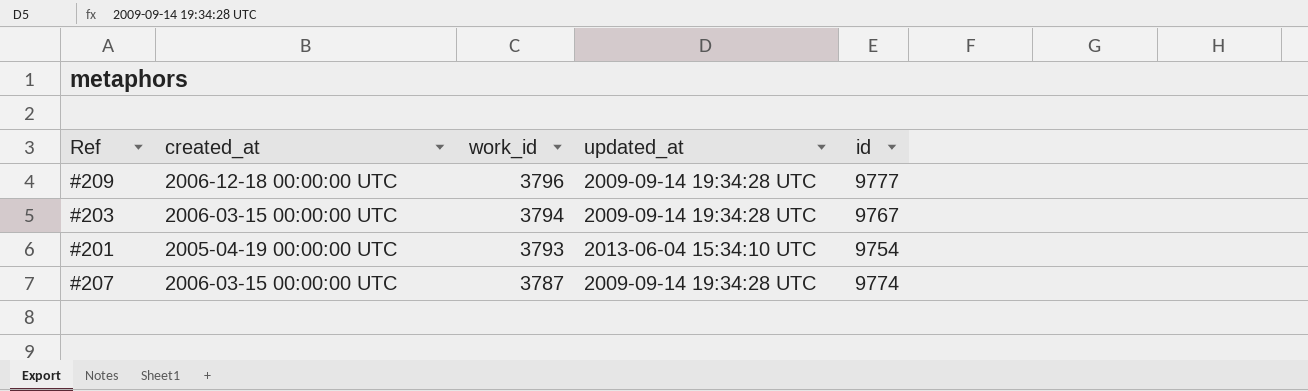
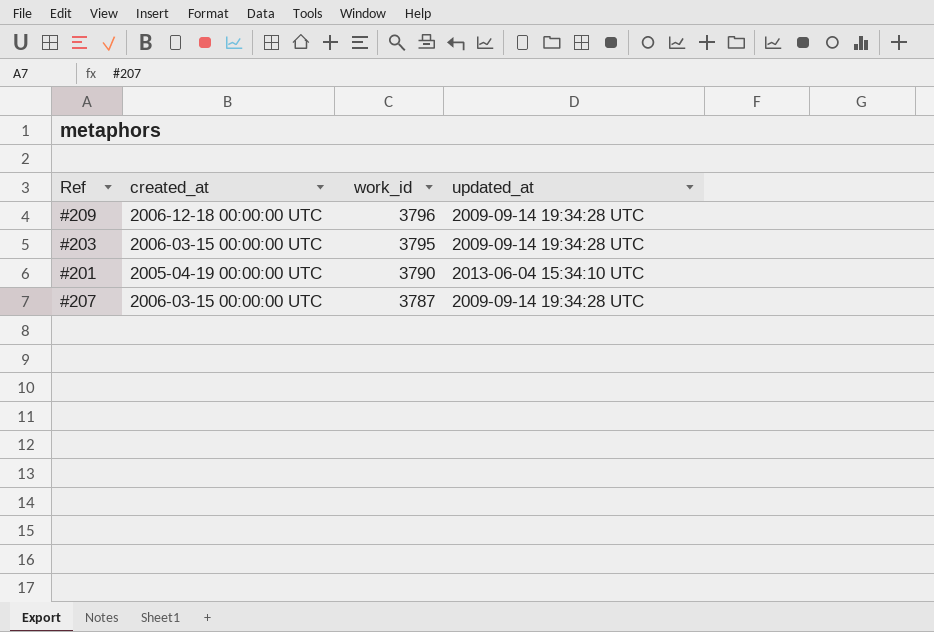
column id | position: 5 -> none
#203 | work_id: 3794 -> 3795
#201 | work_id: 3793 -> 3790

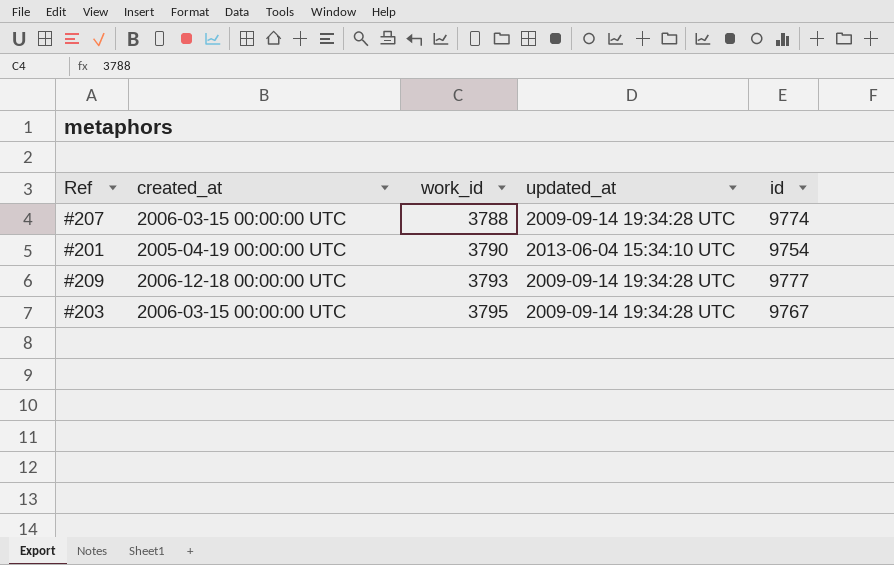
row order: work_id descending -> work_id ascending
column id | position: none -> 5
#207 | work_id: 3787 -> 3788
#209 | work_id: 3796 -> 3793

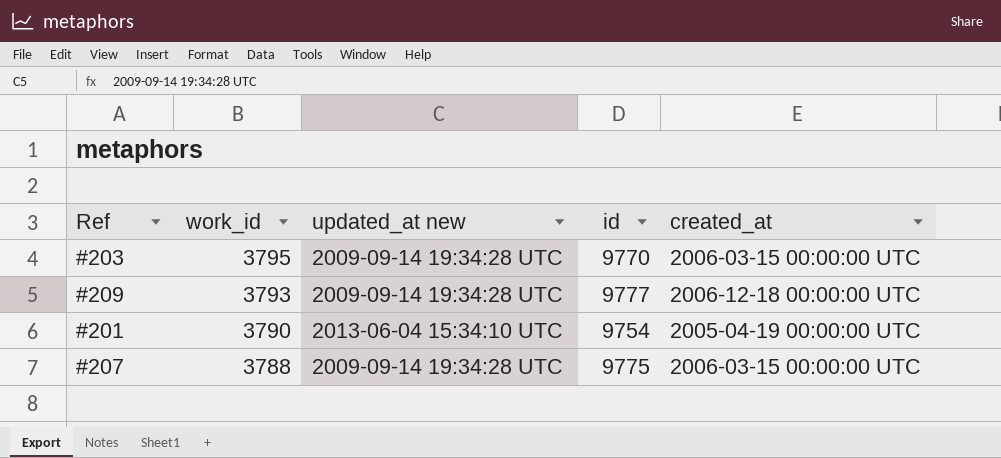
row order: work_id ascending -> work_id descending
column name: updated_at -> updated_at new
column created_at | position: 2 -> 5
#203 | id: 9767 -> 9770
#207 | id: 9774 -> 9775

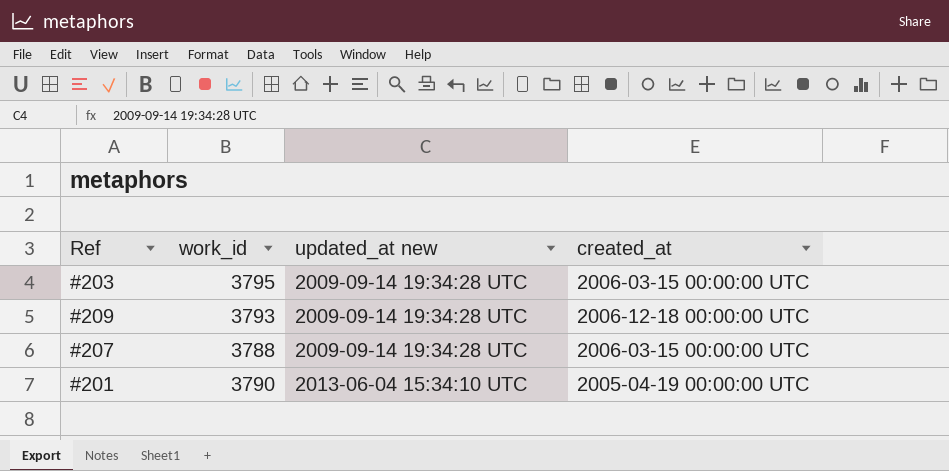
row order: work_id descending -> updated_at new ascending
column id | position: 4 -> none

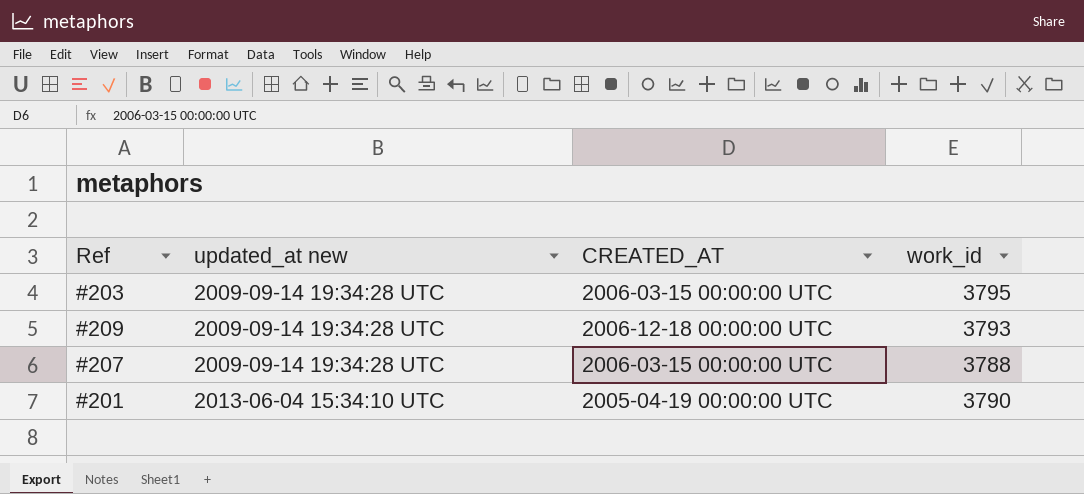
column name: created_at -> CREATED_AT
column work_id | position: 2 -> 4

